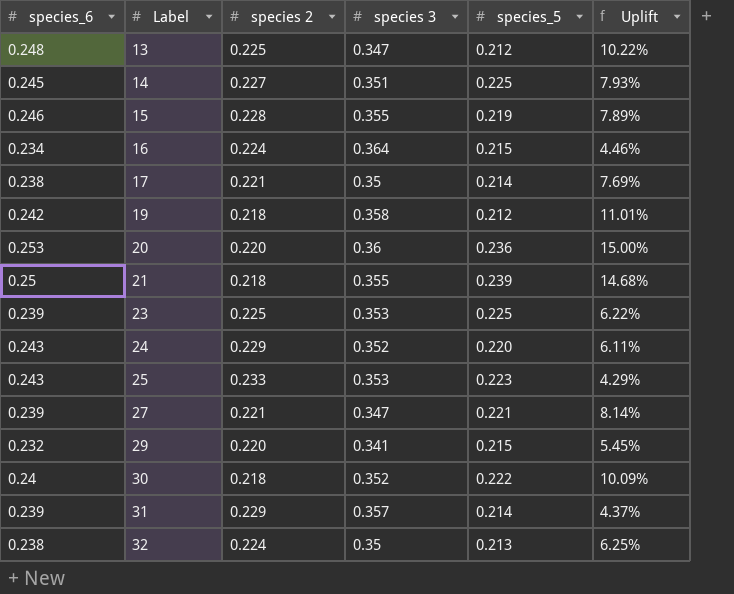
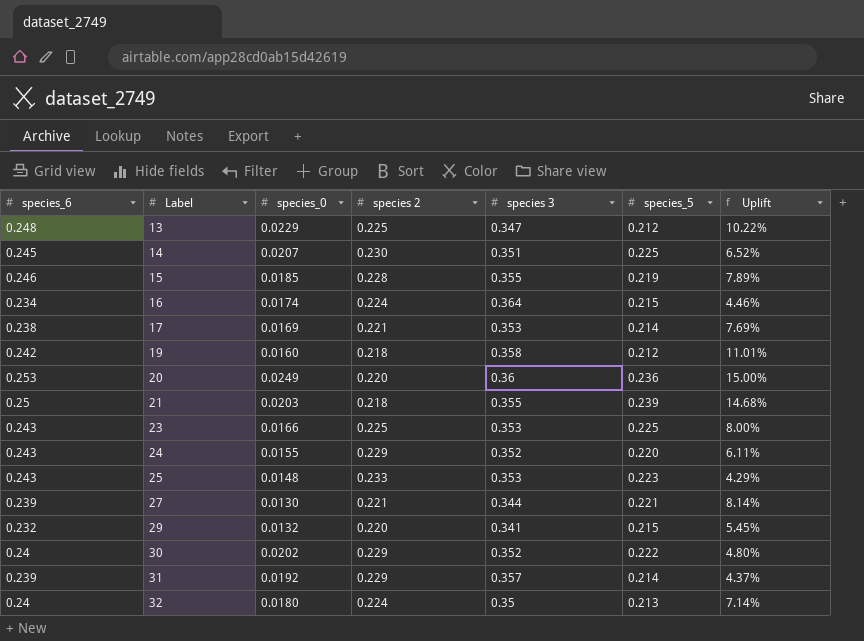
column species_0 | position: none -> 3
14 | species 2: 0.227 -> 0.230
14 | Uplift: 7.93% -> 6.52%
17 | species 3: 0.35 -> 0.353
23 | species_6: 0.239 -> 0.243
23 | Uplift: 6.22% -> 8.00%
27 | species 3: 0.347 -> 0.344
30 | species 2: 0.218 -> 0.229
30 | Uplift: 10.09% -> 4.80%
32 | species_6: 0.238 -> 0.24
32 | Uplift: 6.25% -> 7.14%

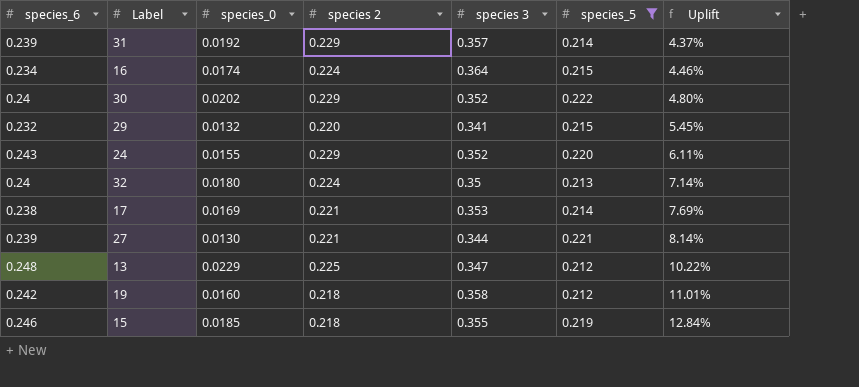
filter: none -> species_5 <= 0.222
row order: Label ascending -> Uplift ascending
15 | species 2: 0.228 -> 0.218
15 | Uplift: 7.89% -> 12.84%

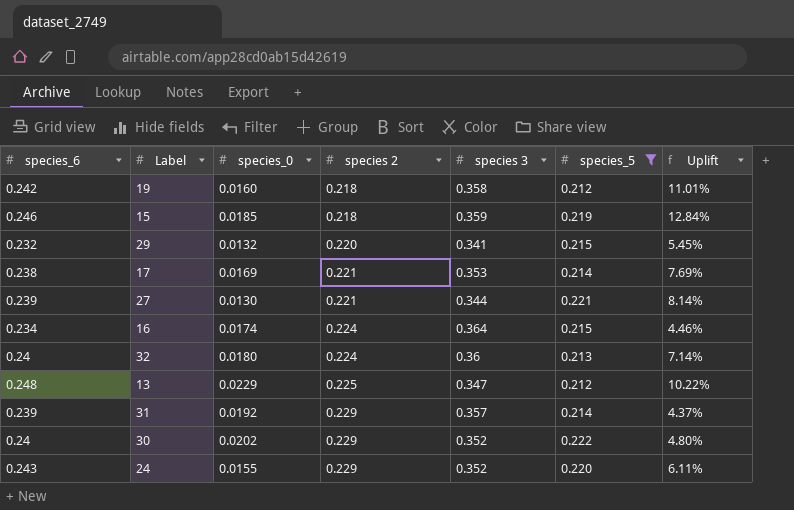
row order: Uplift ascending -> species 2 ascending
15 | species 3: 0.355 -> 0.359
32 | species 3: 0.35 -> 0.36

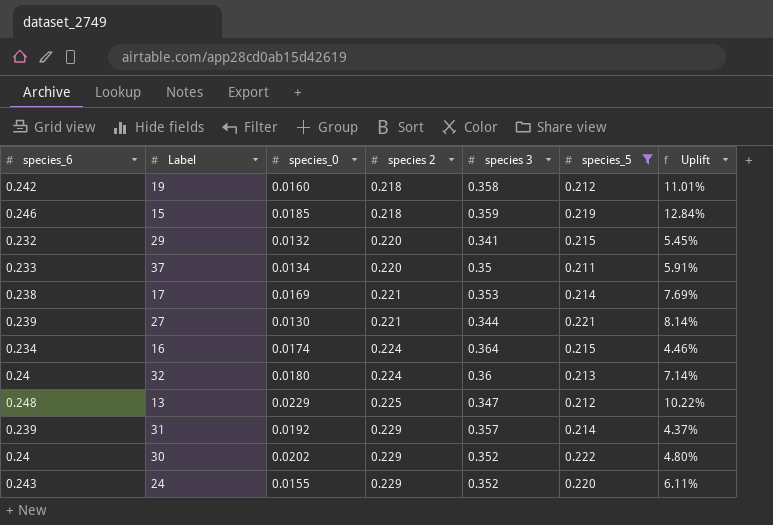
row 37: none -> 0.233 | 0.0134 | 0.220 | 0.35 | 0.211 | 5.91%

